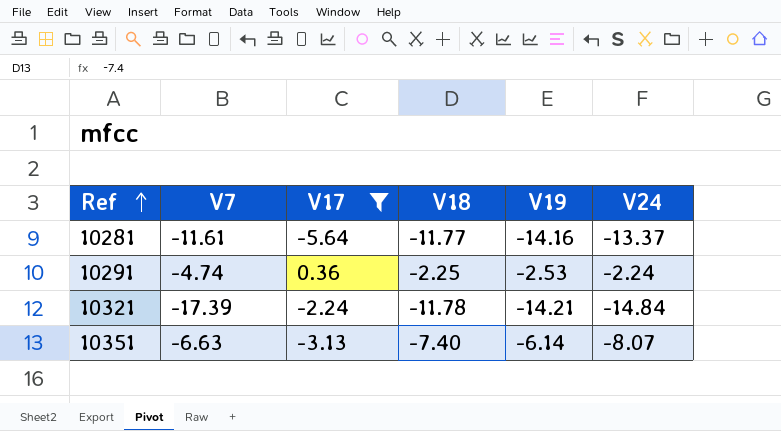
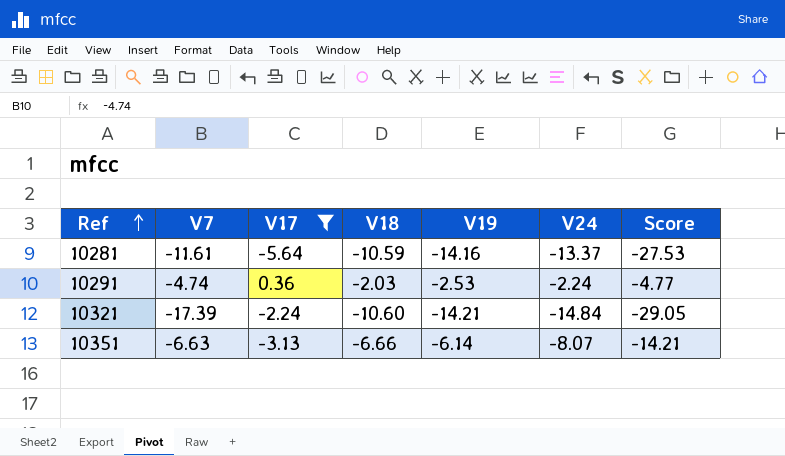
column Score | formula: none -> [V19] + [V24]
10281 | V18: -11.77 -> -10.59
10291 | V18: -2.25 -> -2.03
10321 | V18: -11.78 -> -10.60
10351 | V18: -7.40 -> -6.66

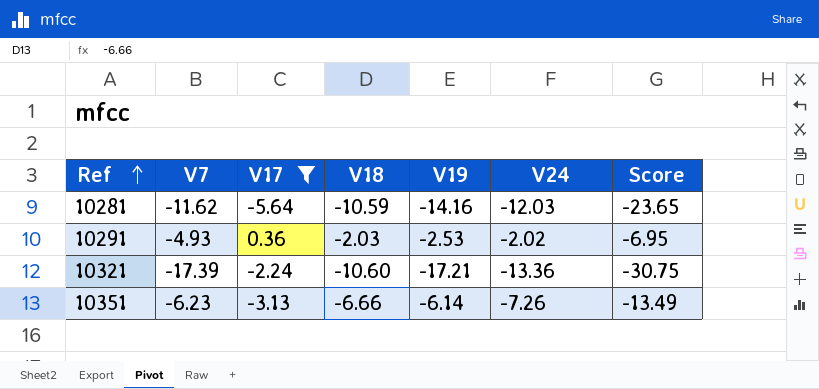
column Score | formula: [V19] + [V24] -> [V7] + [V24]
10281 | V7: -11.61 -> -11.62
10281 | V24: -13.37 -> -12.03
10291 | V7: -4.74 -> -4.93
10291 | V24: -2.24 -> -2.02
10321 | V19: -14.21 -> -17.21
10321 | V24: -14.84 -> -13.36
10351 | V7: -6.63 -> -6.23
10351 | V24: -8.07 -> -7.26

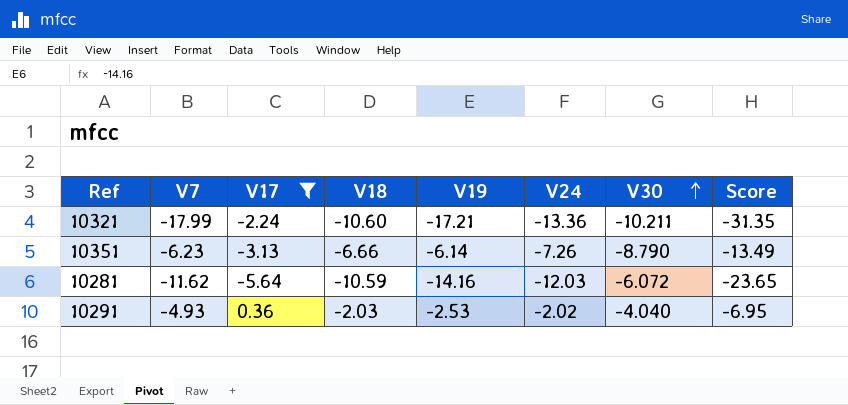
row order: Ref ascending -> V30 ascending
column V30 | position: none -> 7
10321 | V7: -17.39 -> -17.99
10321 | Score: -30.75 -> -31.35

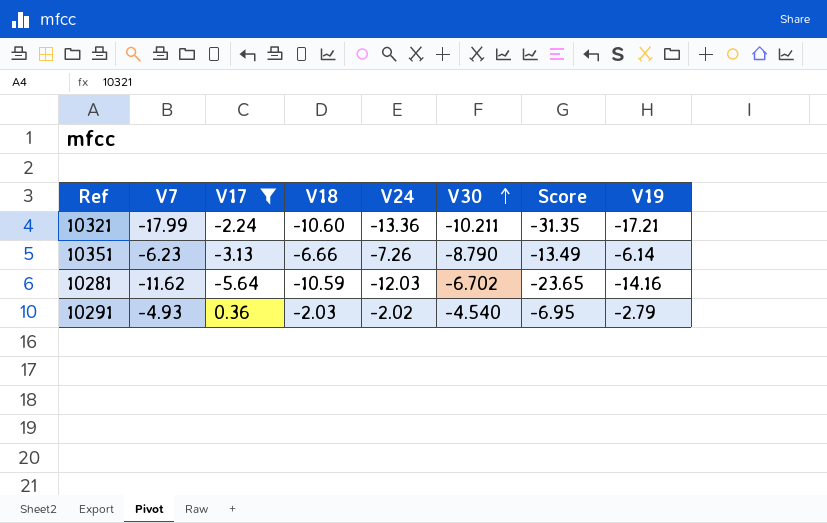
column V19 | position: 5 -> 8
10281 | V30: -6.072 -> -6.702
10291 | V30: -4.040 -> -4.540
10291 | V19: -2.53 -> -2.79

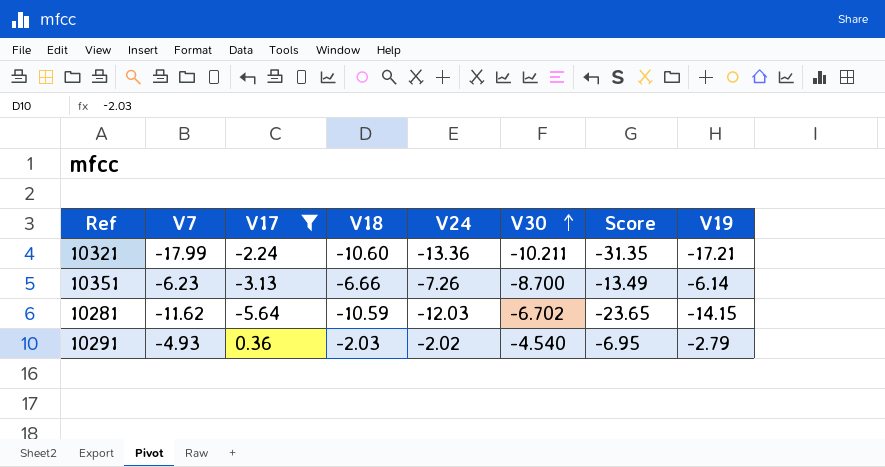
10351 | V30: -8.790 -> -8.700
10281 | V19: -14.16 -> -14.15

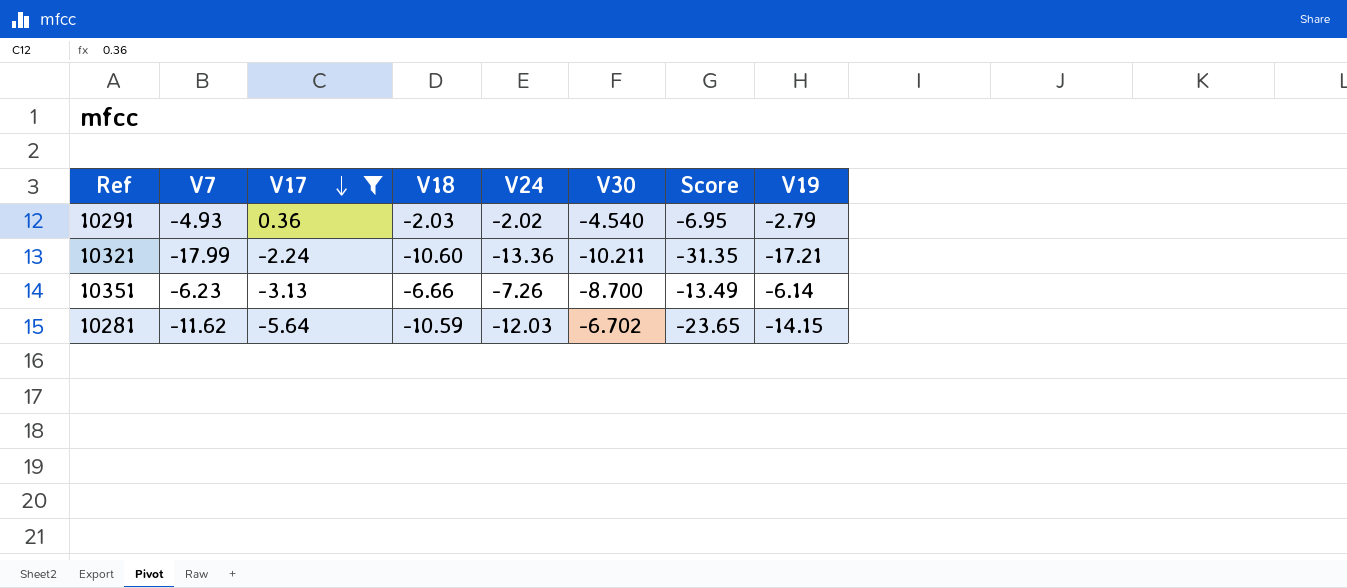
row order: V30 ascending -> V17 descending

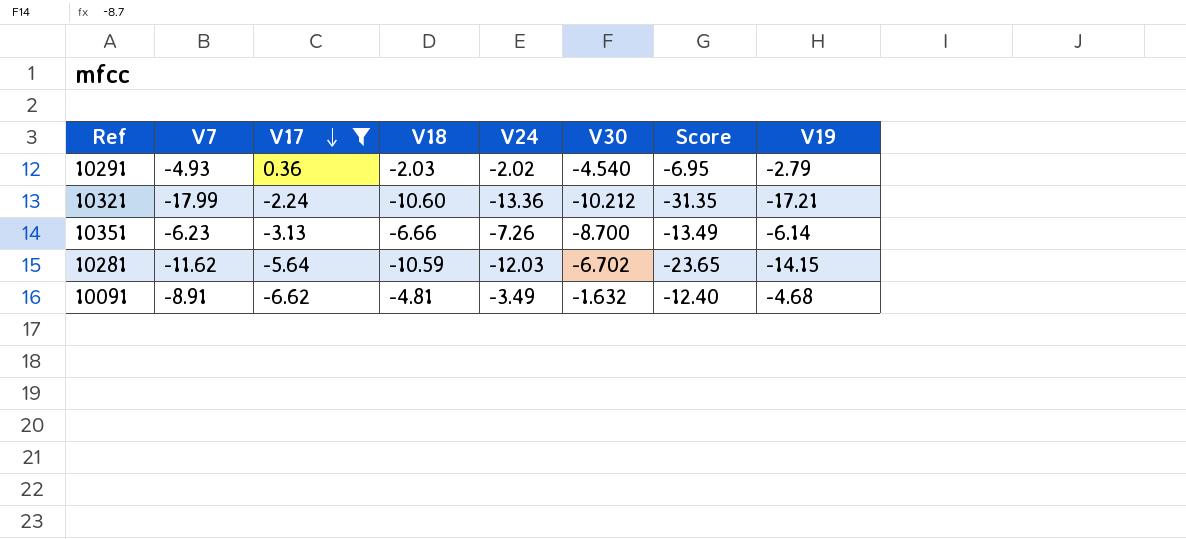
10321 | V30: -10.211 -> -10.212
row 10091: none -> -8.91 | -6.62 | -4.81 | -3.49 | -1.632 | -12.40 | -4.68

